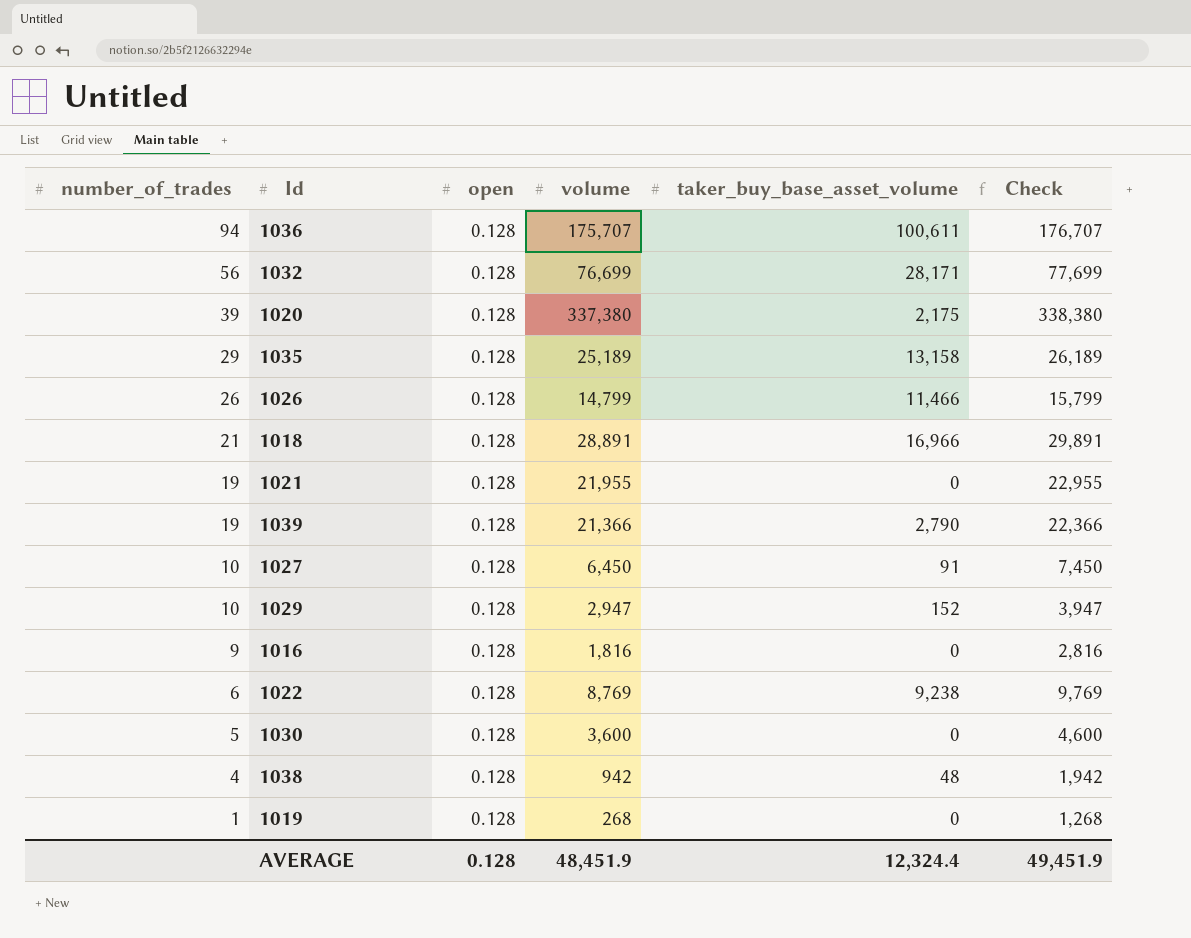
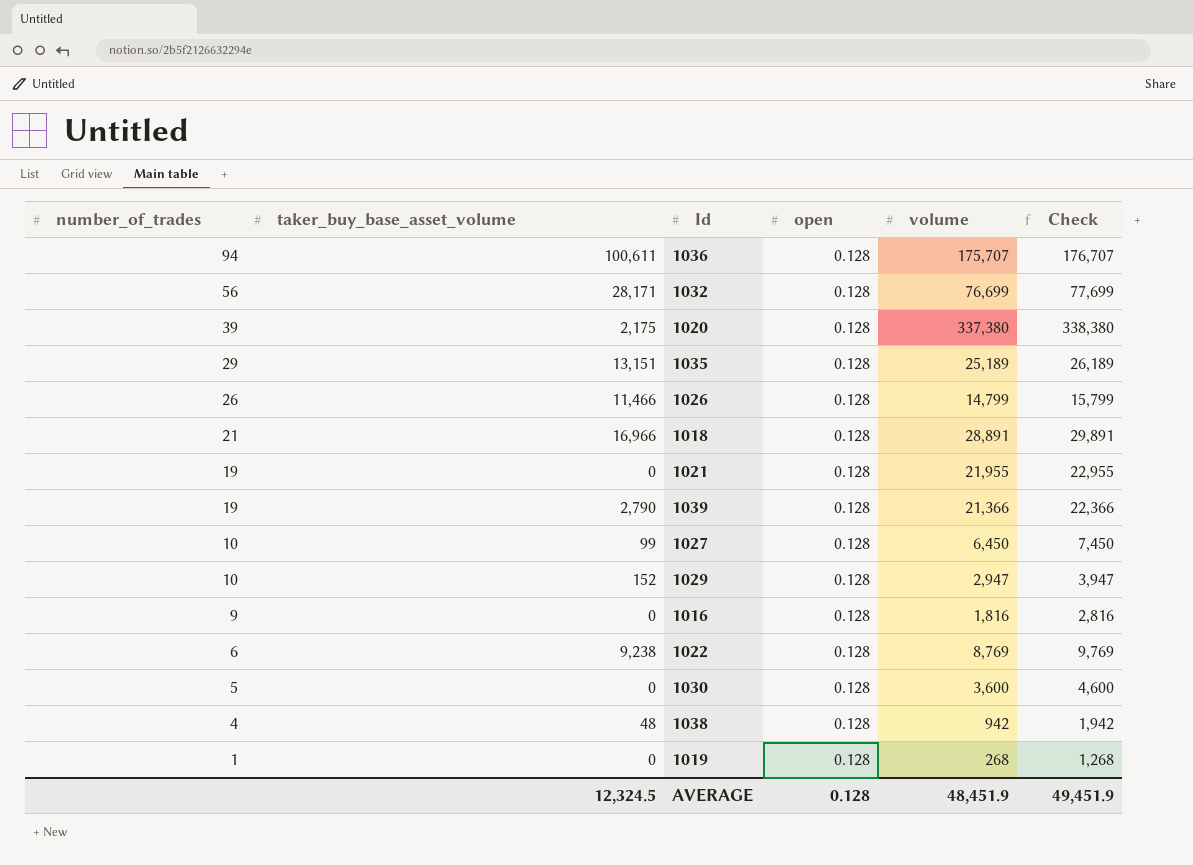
column taker_buy_base_asset_volume | position: 5 -> 2
1035 | taker_buy_base_asset_volume: 13,158 -> 13,151
1027 | taker_buy_base_asset_volume: 91 -> 99
AVERAGE | taker_buy_base_asset_volume: 12,324.4 -> 12,324.5

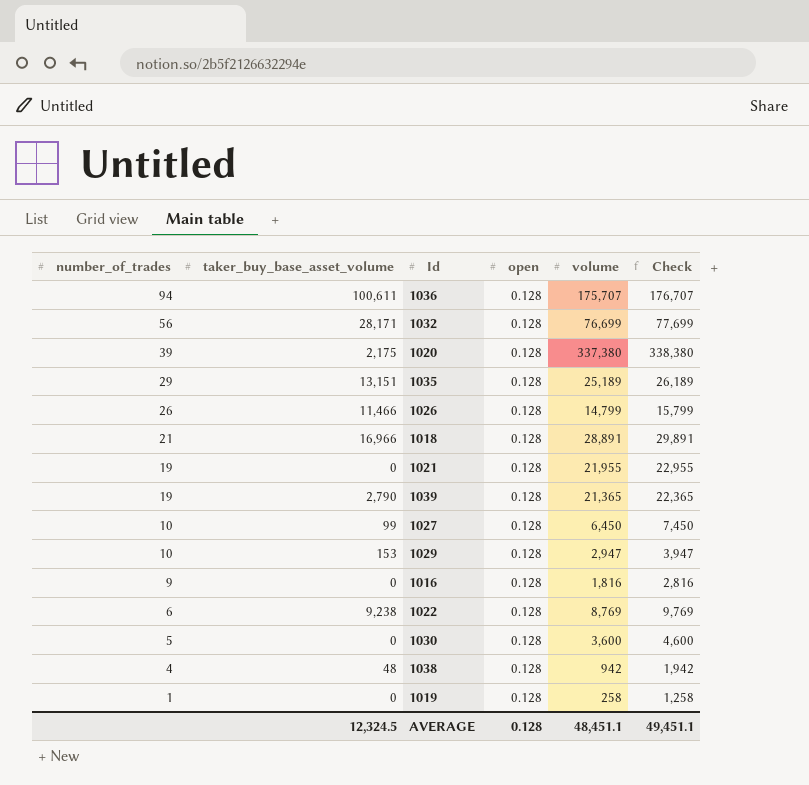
1039 | volume: 21,366 -> 21,365
1039 | Check: 22,366 -> 22,365
1029 | taker_buy_base_asset_volume: 152 -> 153
1019 | volume: 268 -> 258
1019 | Check: 1,268 -> 1,258
AVERAGE | volume: 48,451.9 -> 48,451.1
AVERAGE | Check: 49,451.9 -> 49,451.1

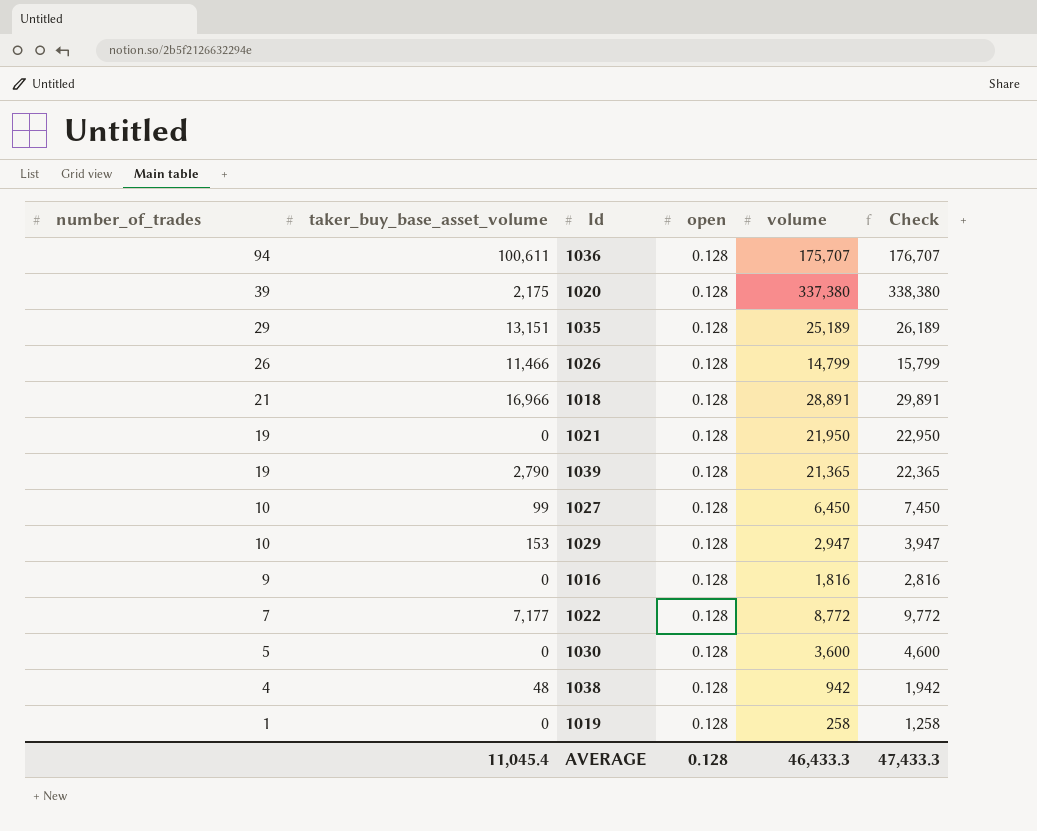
row 1032: 56 | 28,171 | 0.128 | 76,699 | 77,699 -> none
1021 | volume: 21,955 -> 21,950
1021 | Check: 22,955 -> 22,950
1022 | number_of_trades: 6 -> 7
1022 | taker_buy_base_asset_volume: 9,238 -> 7,177
1022 | volume: 8,769 -> 8,772
1022 | Check: 9,769 -> 9,772
AVERAGE | taker_buy_base_asset_volume: 12,324.5 -> 11,045.4
AVERAGE | volume: 48,451.1 -> 46,433.3
AVERAGE | Check: 49,451.1 -> 47,433.3

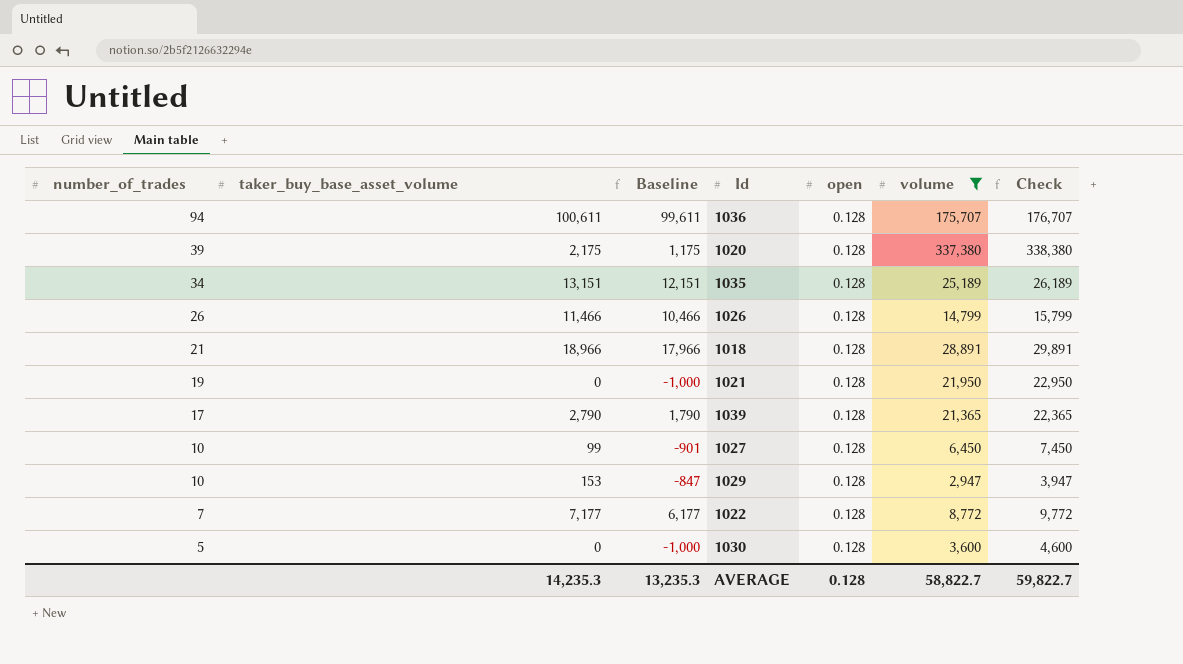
filter: none -> volume >= 2,947
column Baseline | formula: none -> [taker_buy_base_asset_volume] - 1000
1035 | number_of_trades: 29 -> 34
1018 | taker_buy_base_asset_volume: 16,966 -> 18,966
1039 | number_of_trades: 19 -> 17
AVERAGE | taker_buy_base_asset_volume: 11,045.4 -> 14,235.3
AVERAGE | volume: 46,433.3 -> 58,822.7
AVERAGE | Check: 47,433.3 -> 59,822.7

